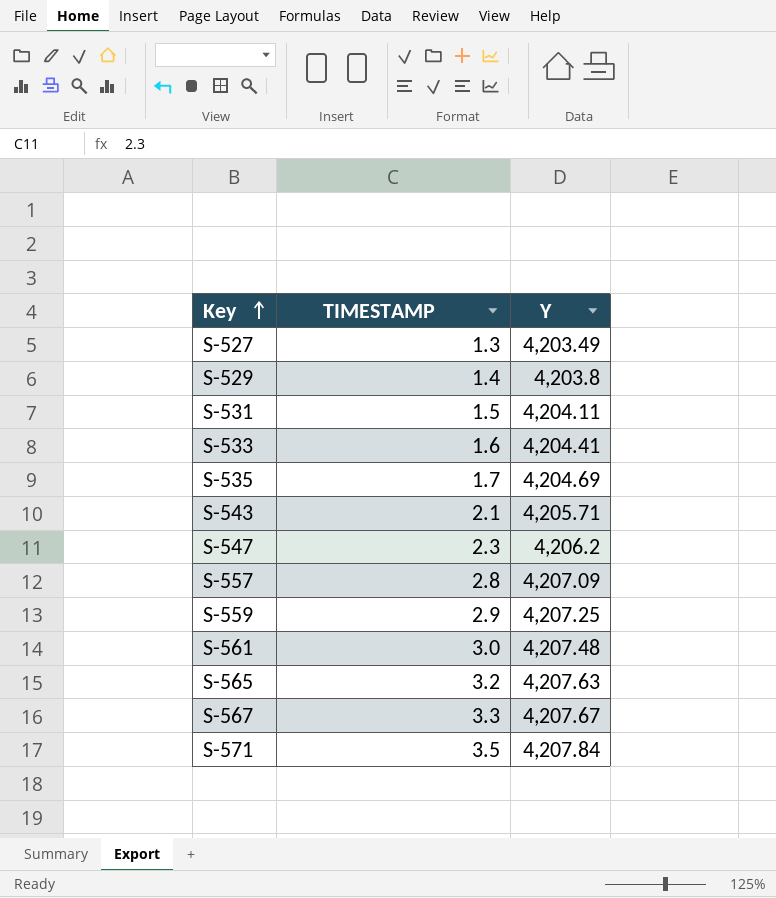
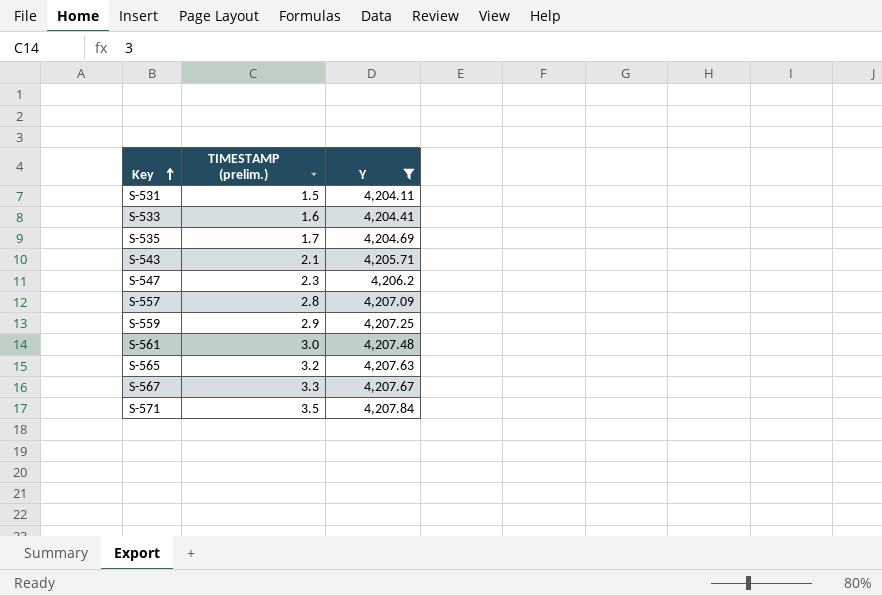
filter: none -> Y >= 4,204.11
column name: TIMESTAMP -> TIMESTAMP (prelim.)

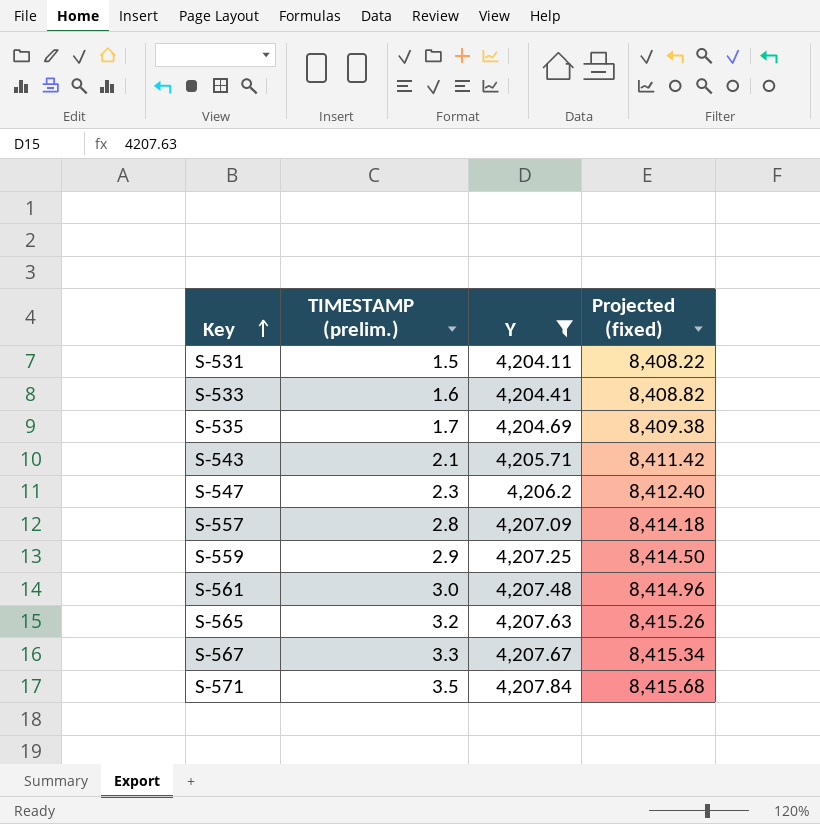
column Projected (fixed) | formula: none -> [Y] * 2

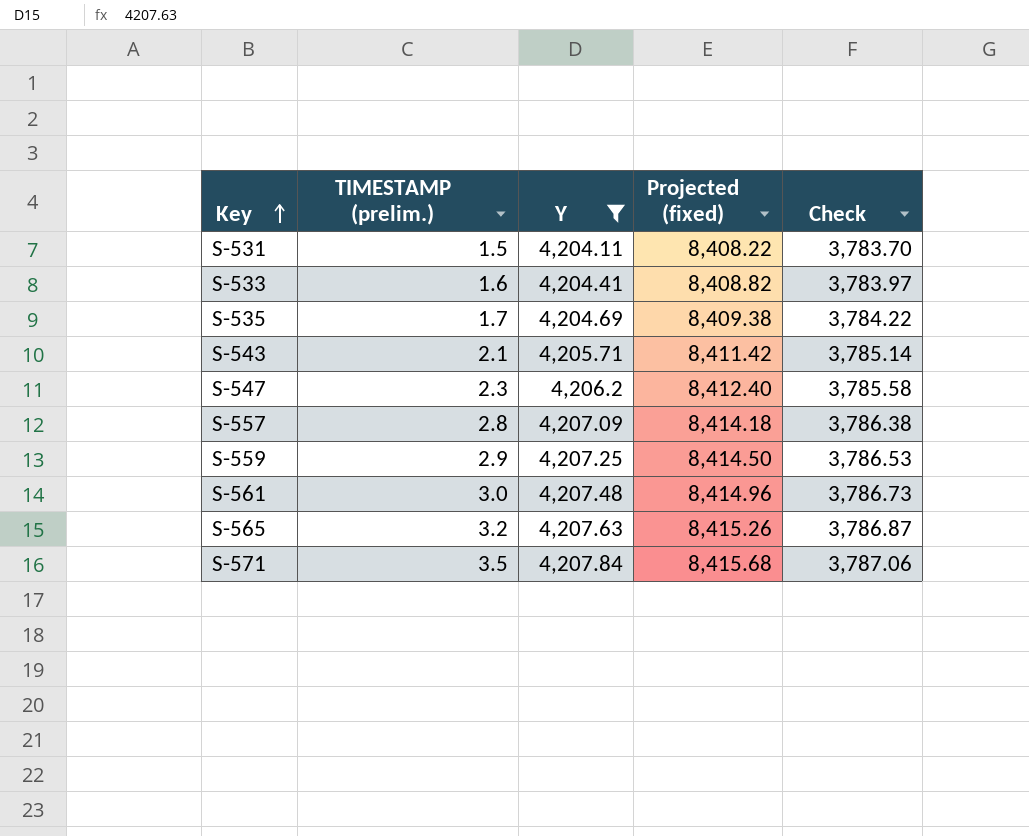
column Check | formula: none -> [Y] * 0.9
row S-567: 3.3 | 4,207.67 | 8,415.34 -> none

